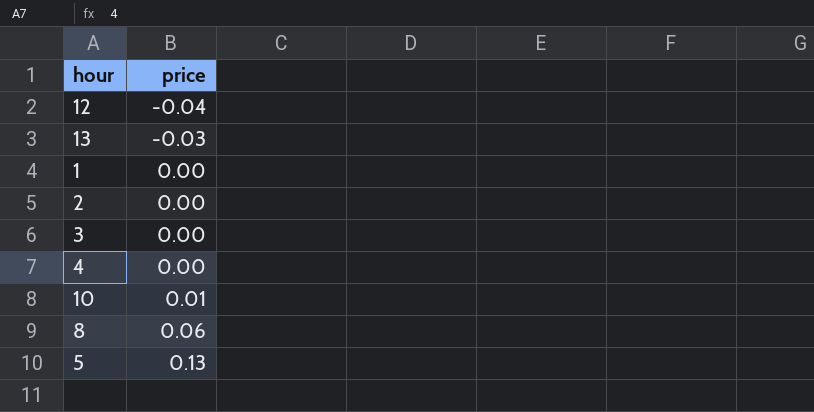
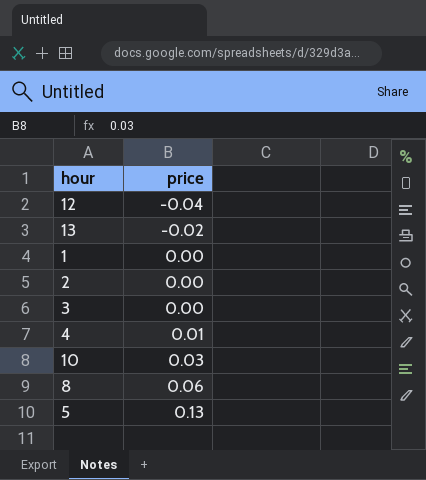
13 | price: -0.03 -> -0.02
4 | price: 0.00 -> 0.01
10 | price: 0.01 -> 0.03

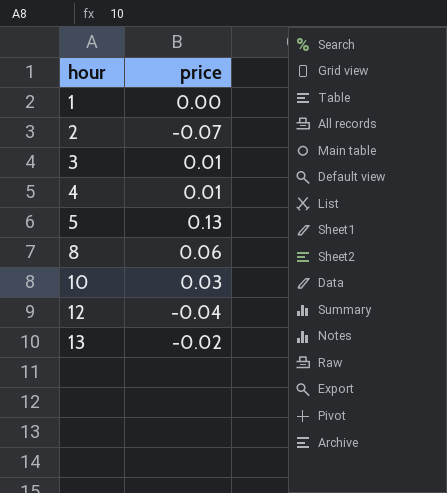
row order: price ascending -> hour ascending
2 | price: 0.00 -> -0.07
3 | price: 0.00 -> 0.01

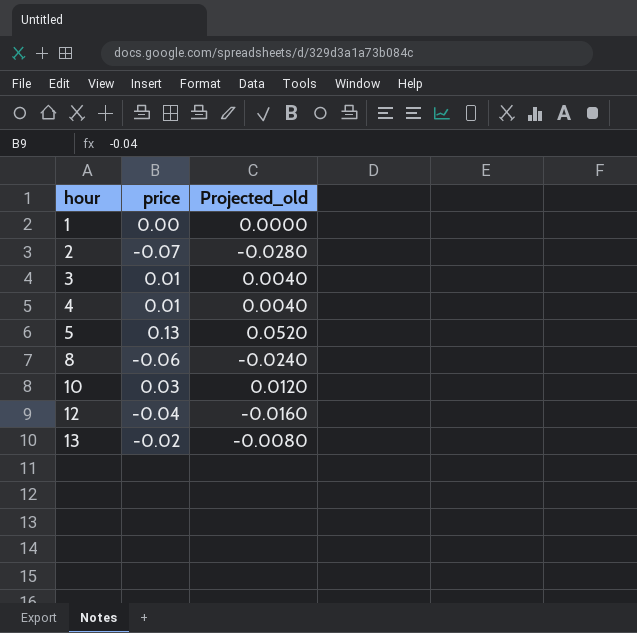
column Projected_old | formula: none -> [price] * 0.4
8 | price: 0.06 -> -0.06

